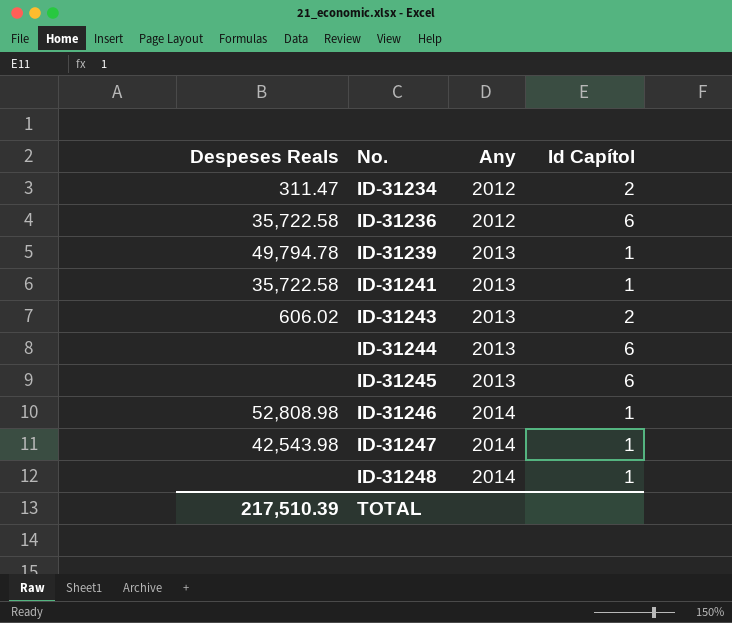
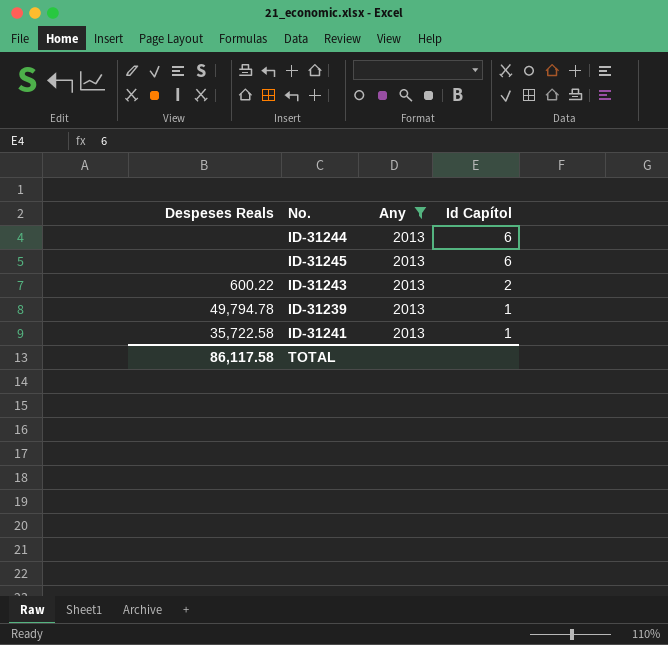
filter: none -> Any = 2013
row order: No. ascending -> Id Capítol descending
ID-31243 | Despeses Reals: 606.02 -> 600.22
TOTAL | Despeses Reals: 217,510.39 -> 86,117.58

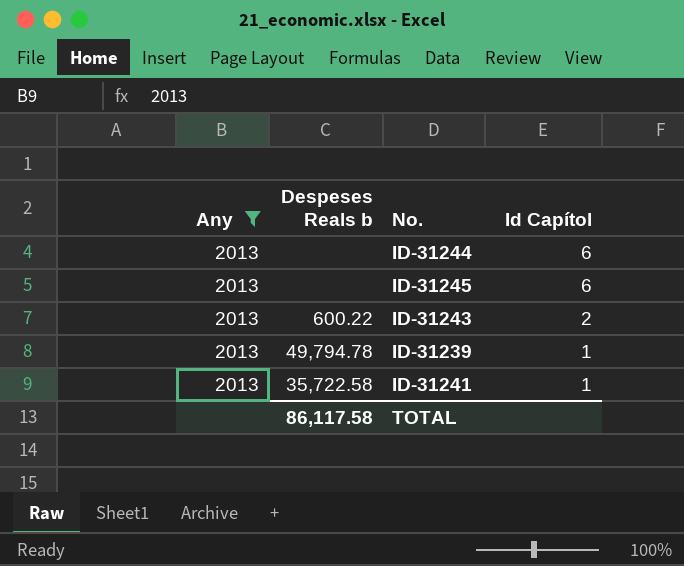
column Any | position: 3 -> 1
column name: Despeses Reals -> Despeses Reals b

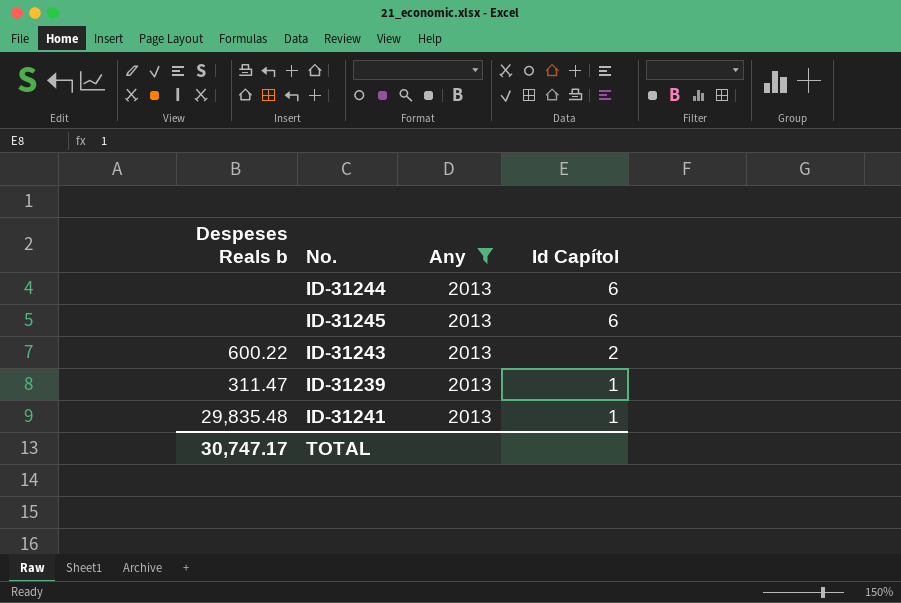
column Any | position: 1 -> 3
ID-31239 | Despeses Reals b: 49,794.78 -> 311.47
ID-31241 | Despeses Reals b: 35,722.58 -> 29,835.48
TOTAL | Despeses Reals b: 86,117.58 -> 30,747.17

